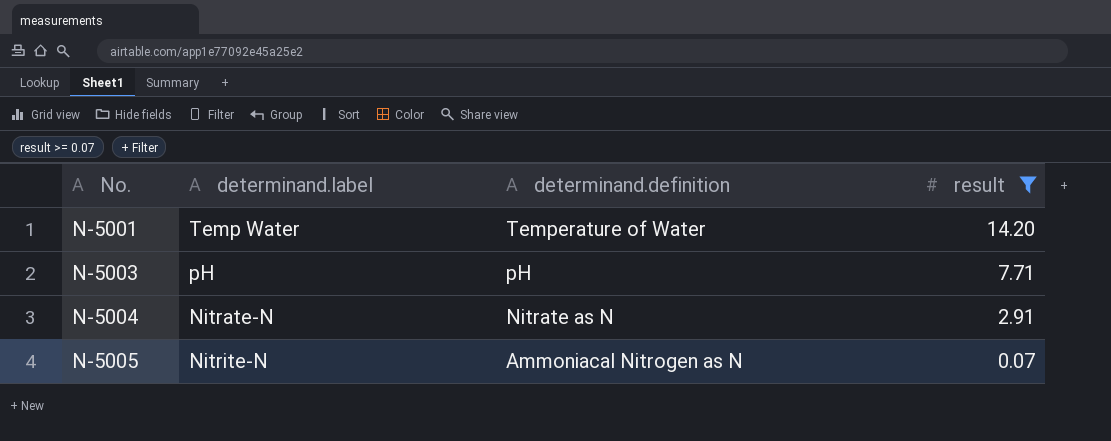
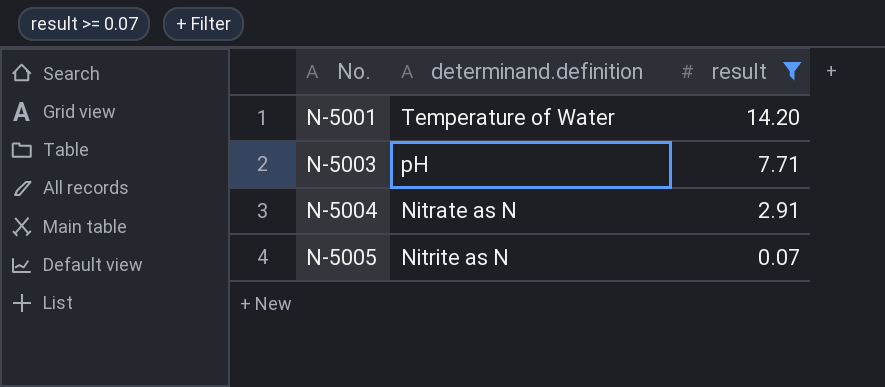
column determinand.label | position: 2 -> none
N-5005 | determinand.definition: Ammoniacal Nitrogen as N -> Nitrite as N

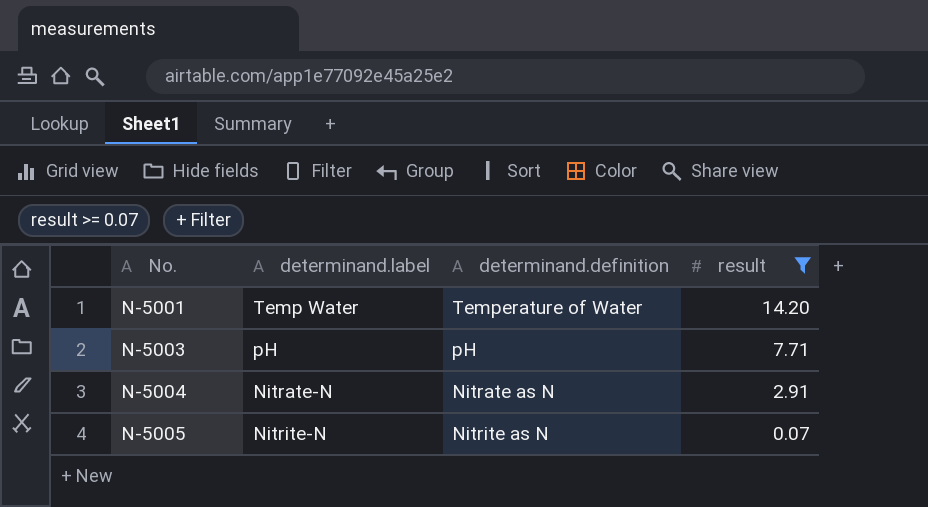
column determinand.label | position: none -> 2

